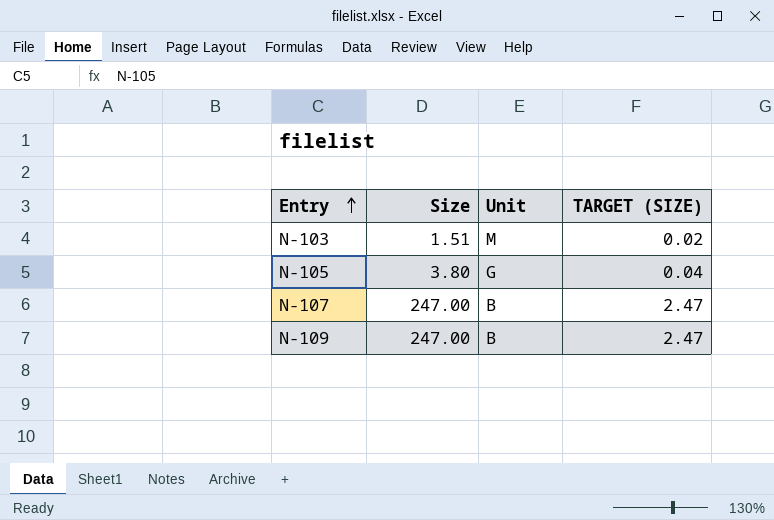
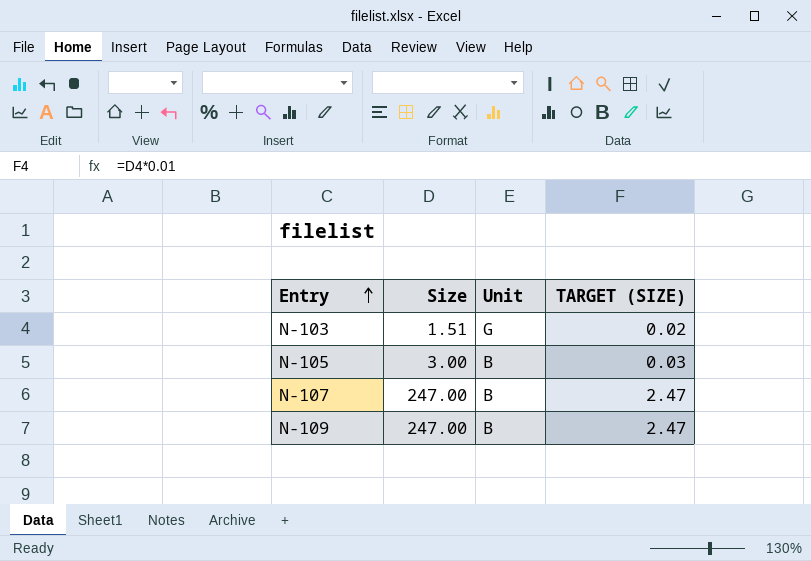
N-103 | Unit: M -> G
N-105 | Size: 3.80 -> 3.00
N-105 | Unit: G -> B
N-105 | TARGET (SIZE): 0.04 -> 0.03

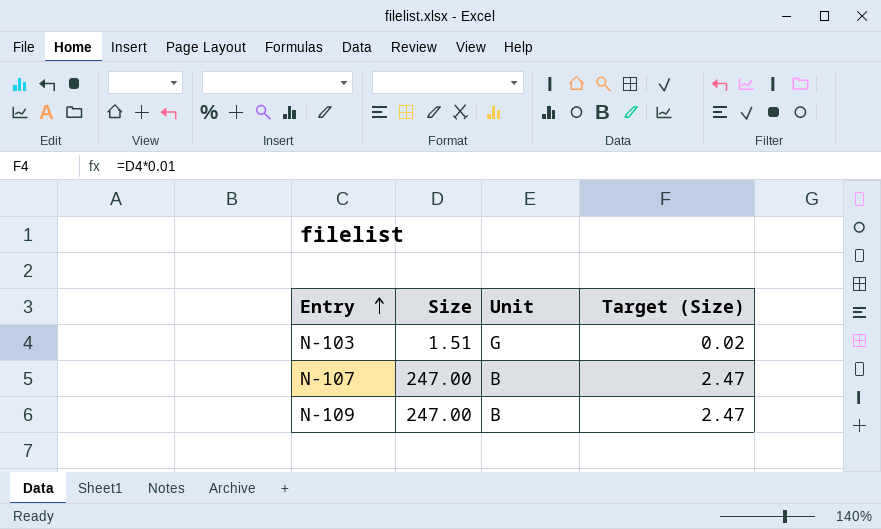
column name: TARGET (SIZE) -> Target (Size)
row N-105: 3.00 | B | 0.03 -> none

